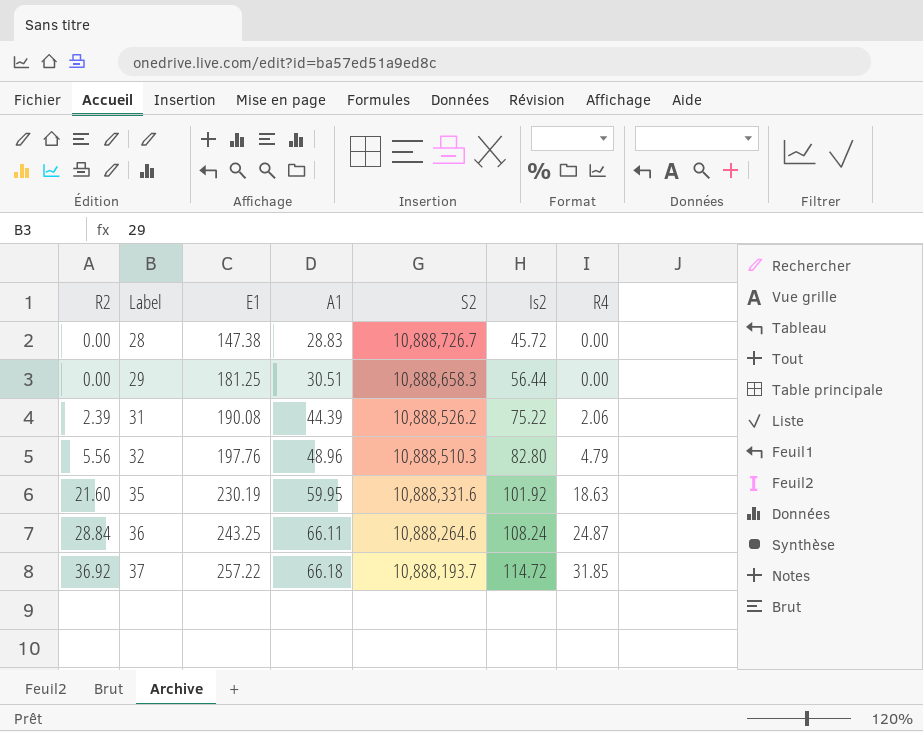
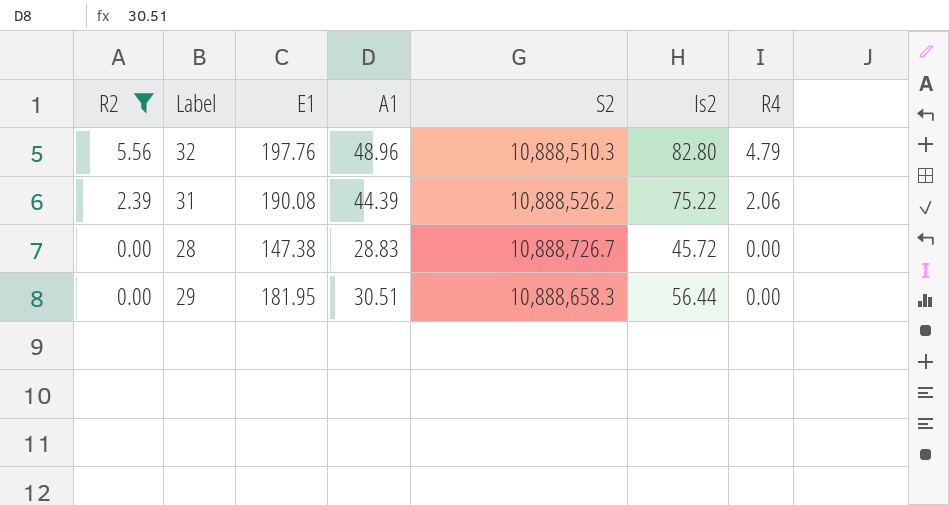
filter: none -> R2 <= 5.56
row order: R2 ascending -> R2 descending
29 | E1: 181.25 -> 181.95

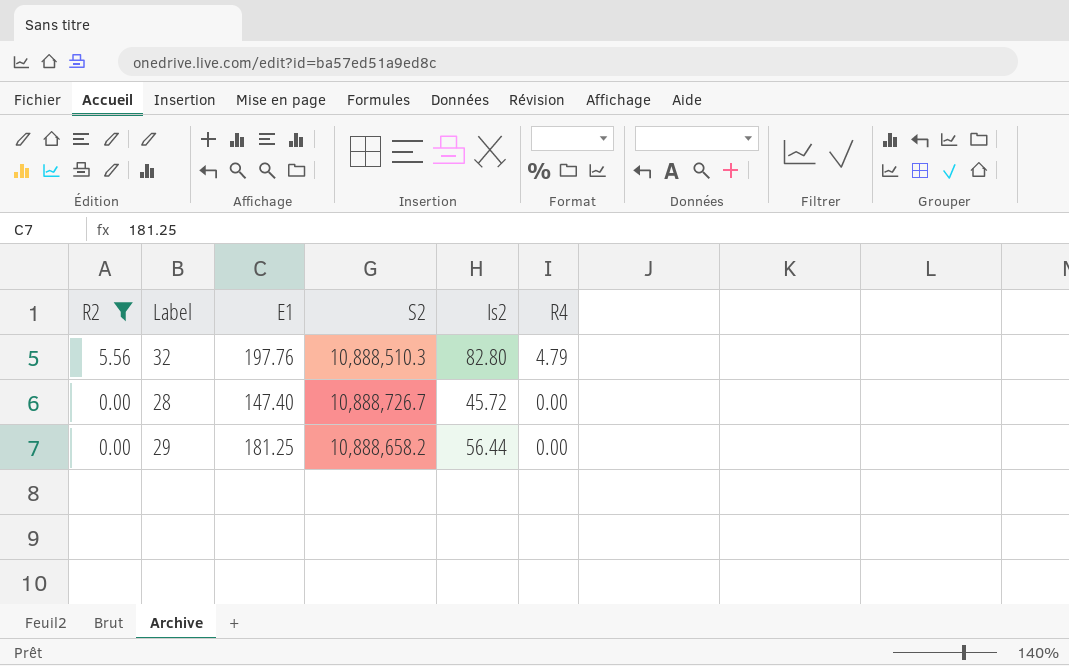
column A1 | position: 4 -> none
row 31: 2.39 | 190.08 | 44.39 | 10,888,526.2 | 75.22 | 2.06 -> none
28 | E1: 147.38 -> 147.40
29 | E1: 181.95 -> 181.25
29 | S2: 10,888,658.3 -> 10,888,658.2

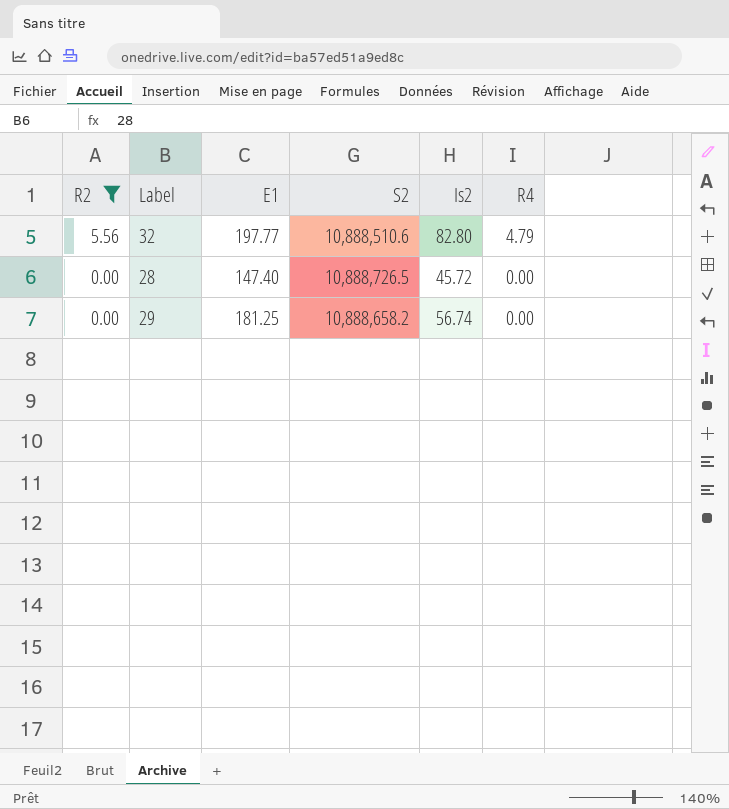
32 | E1: 197.76 -> 197.77
32 | S2: 10,888,510.3 -> 10,888,510.6
28 | S2: 10,888,726.7 -> 10,888,726.5
29 | Is2: 56.44 -> 56.74

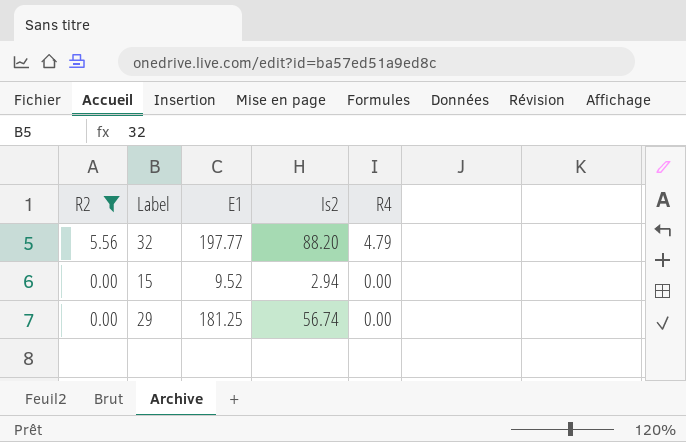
column S2 | position: 4 -> none
row 28: 0.00 | 147.40 | 10,888,726.5 | 45.72 | 0.00 -> none
32 | Is2: 82.80 -> 88.20
row 15: none -> 0.00 | 9.52 | 2.94 | 0.00

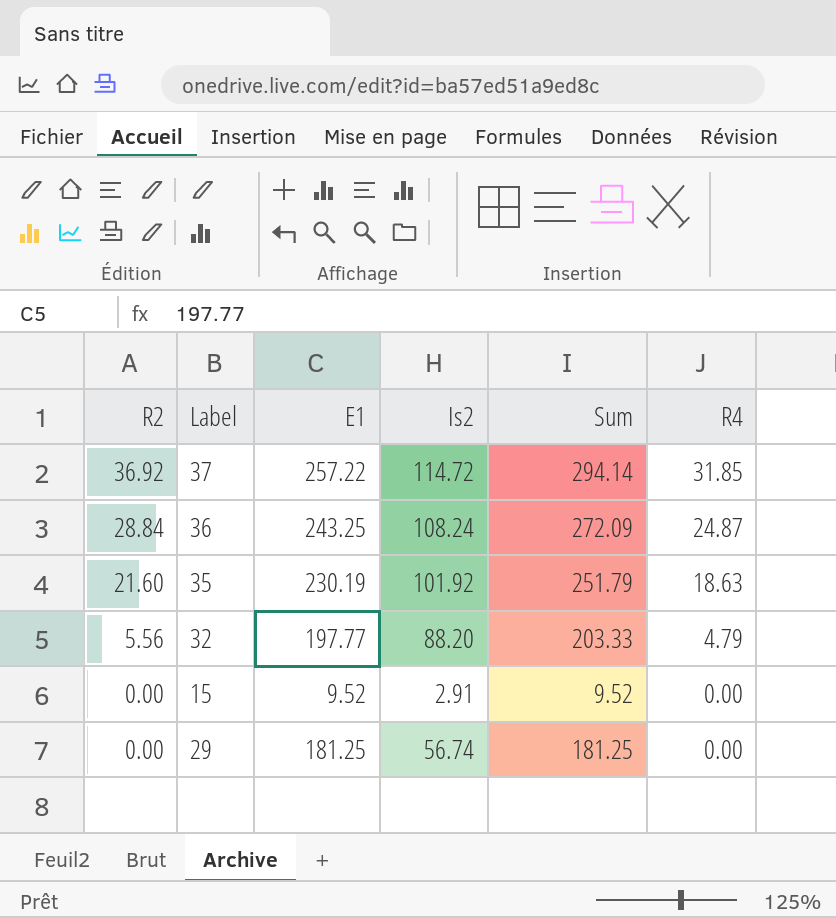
filter: R2 <= 5.56 -> none
column Sum | formula: none -> [R2] + [E1]
15 | Is2: 2.94 -> 2.91

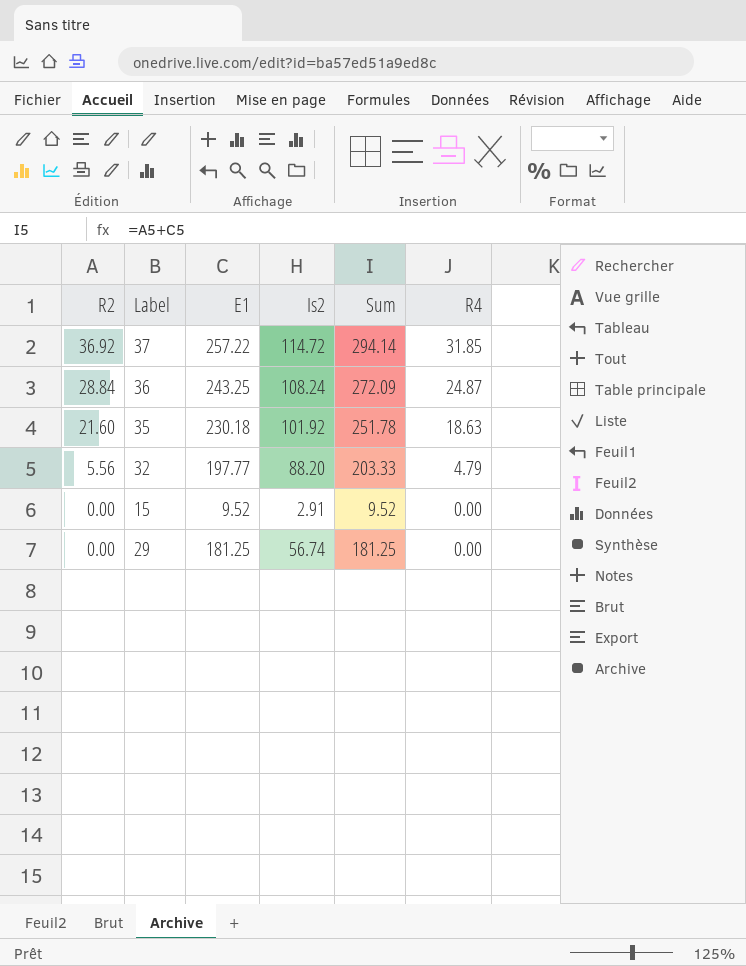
35 | E1: 230.19 -> 230.18
35 | Sum: 251.79 -> 251.78

